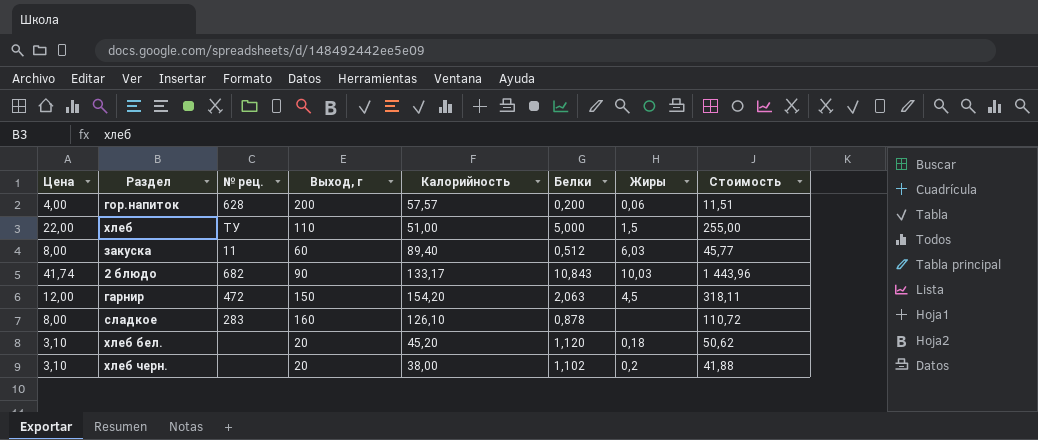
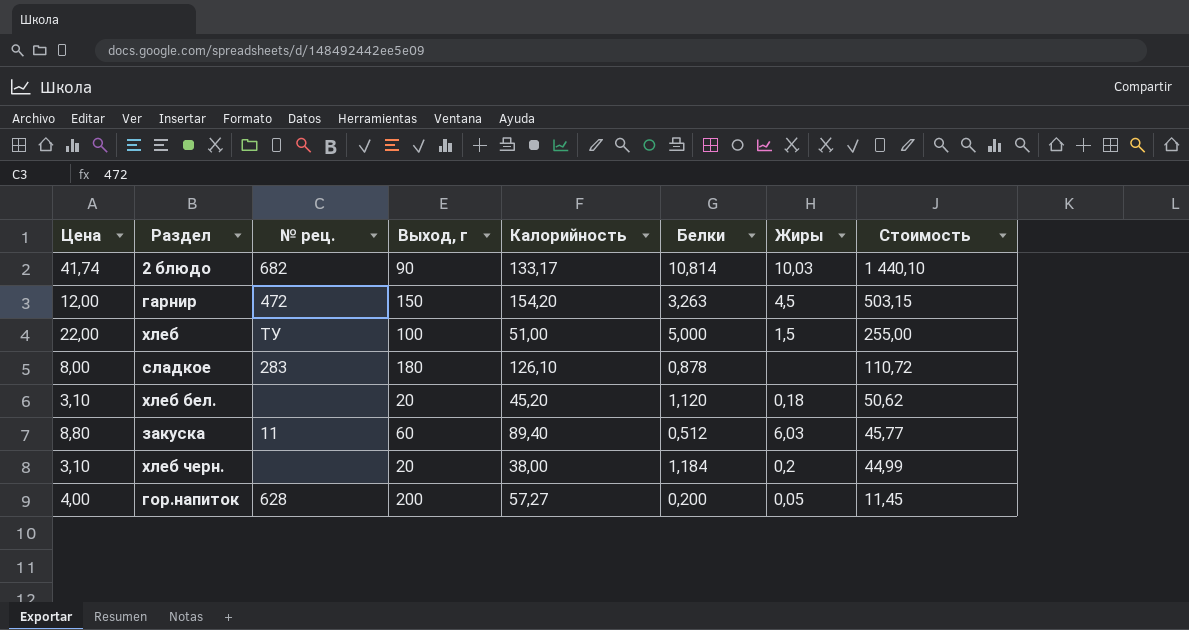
row order: none -> Стоимость descending
2 блюдо | Белки: 10,843 -> 10,814
2 блюдо | Стоимость: 1 443,96 -> 1 440,10
гарнир | Белки: 2,063 -> 3,263
гарнир | Стоимость: 318,11 -> 503,15
хлеб | Выход, г: 110 -> 100
сладкое | Выход, г: 160 -> 180
закуска | Цена: 8,00 -> 8,80
хлеб черн. | Белки: 1,102 -> 1,184
хлеб черн. | Стоимость: 41,88 -> 44,99
гор.напиток | Калорийность: 57,57 -> 57,27
гор.напиток | Жиры: 0,06 -> 0,05
гор.напиток | Стоимость: 11,51 -> 11,45

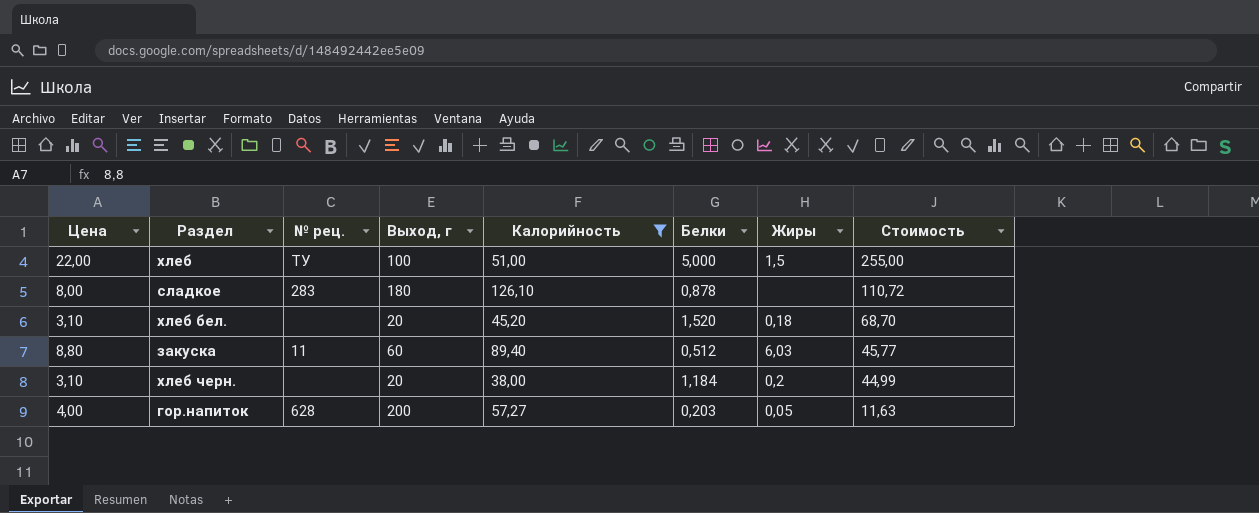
filter: none -> Калорийность <= 126,10
хлеб бел. | Белки: 1,120 -> 1,520
хлеб бел. | Стоимость: 50,62 -> 68,70
гор.напиток | Белки: 0,200 -> 0,203
гор.напиток | Стоимость: 11,45 -> 11,63

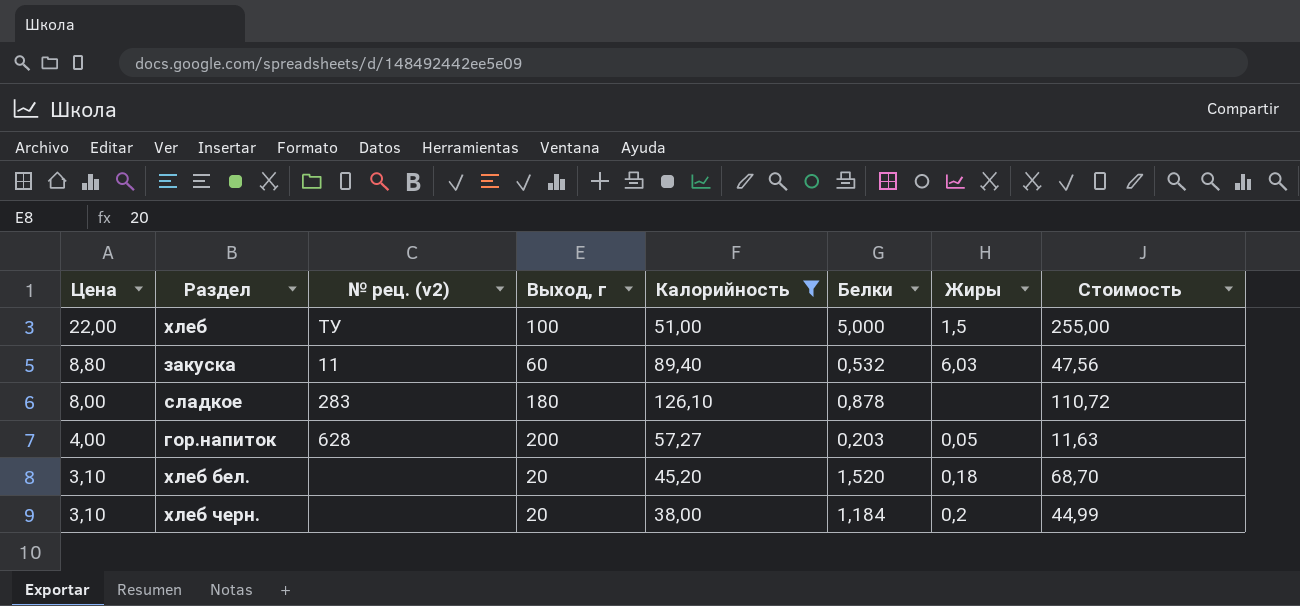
row order: Стоимость descending -> Цена descending
column name: № рец. -> № рец. (v2)
закуска | Белки: 0,512 -> 0,532
закуска | Стоимость: 45,77 -> 47,56

